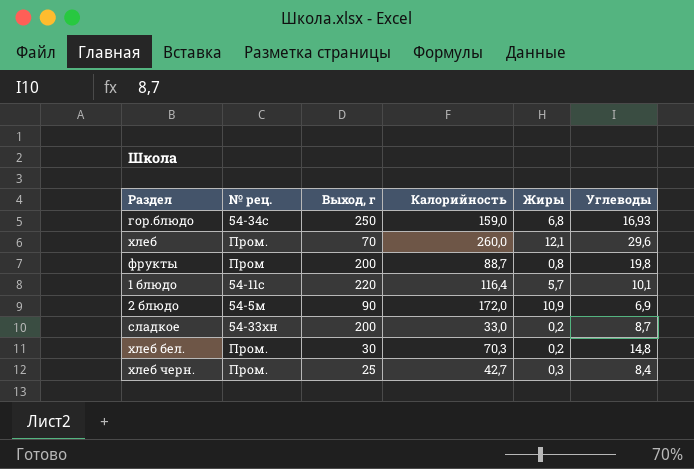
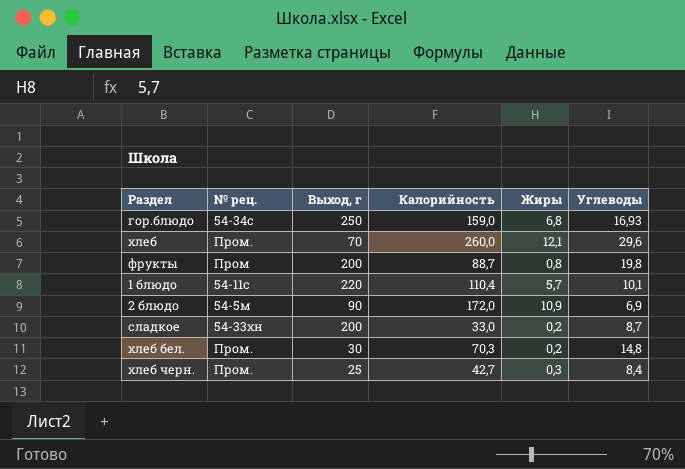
1 блюдо | Калорийность: 116,4 -> 110,4

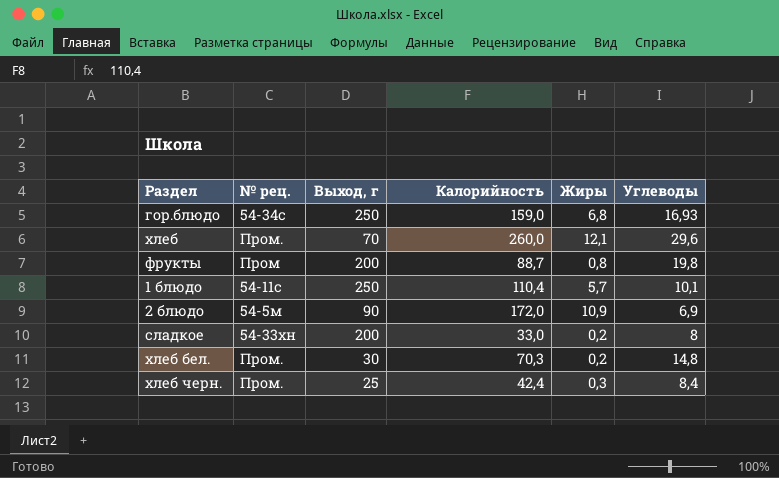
1 блюдо | Выход, г: 220 -> 250
сладкое | Углеводы: 8,7 -> 8
хлеб черн. | Калорийность: 42,7 -> 42,4

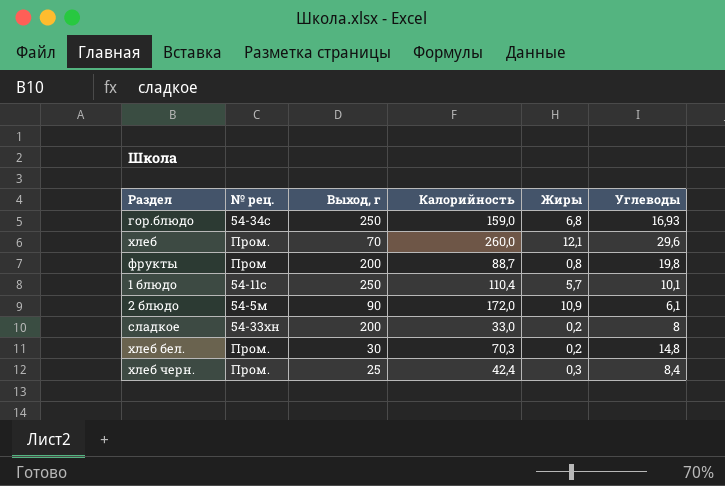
2 блюдо | Углеводы: 6,9 -> 6,1

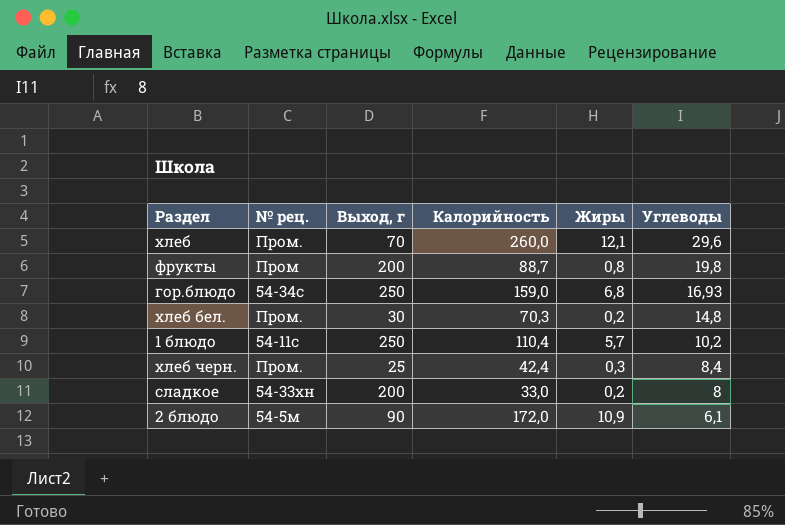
row order: none -> Углеводы descending
1 блюдо | Углеводы: 10,1 -> 10,2

